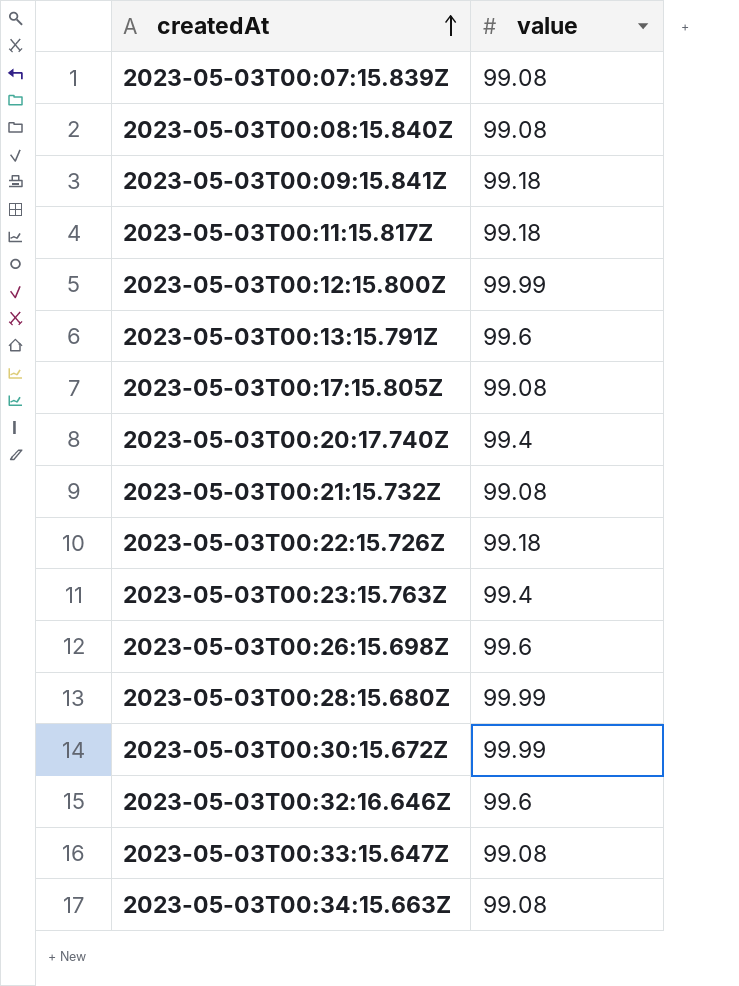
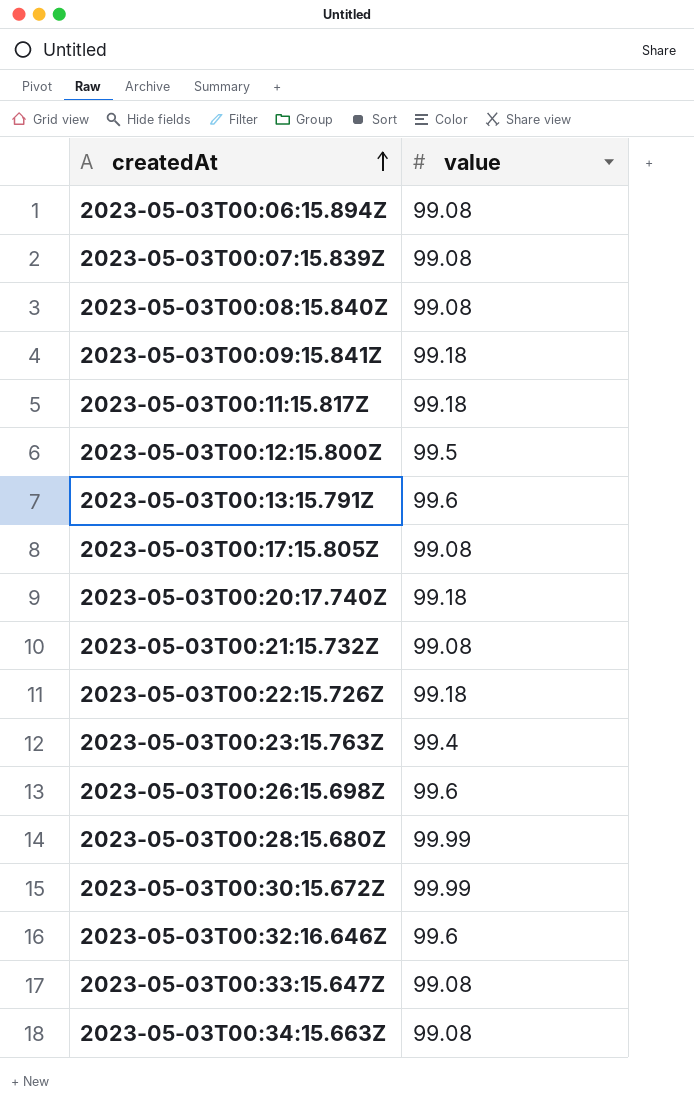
row 2023-05-03T00:06:15.894Z: none -> 99.08
2023-05-03T00:12:15.800Z | value: 99.99 -> 99.5
2023-05-03T00:20:17.740Z | value: 99.4 -> 99.18

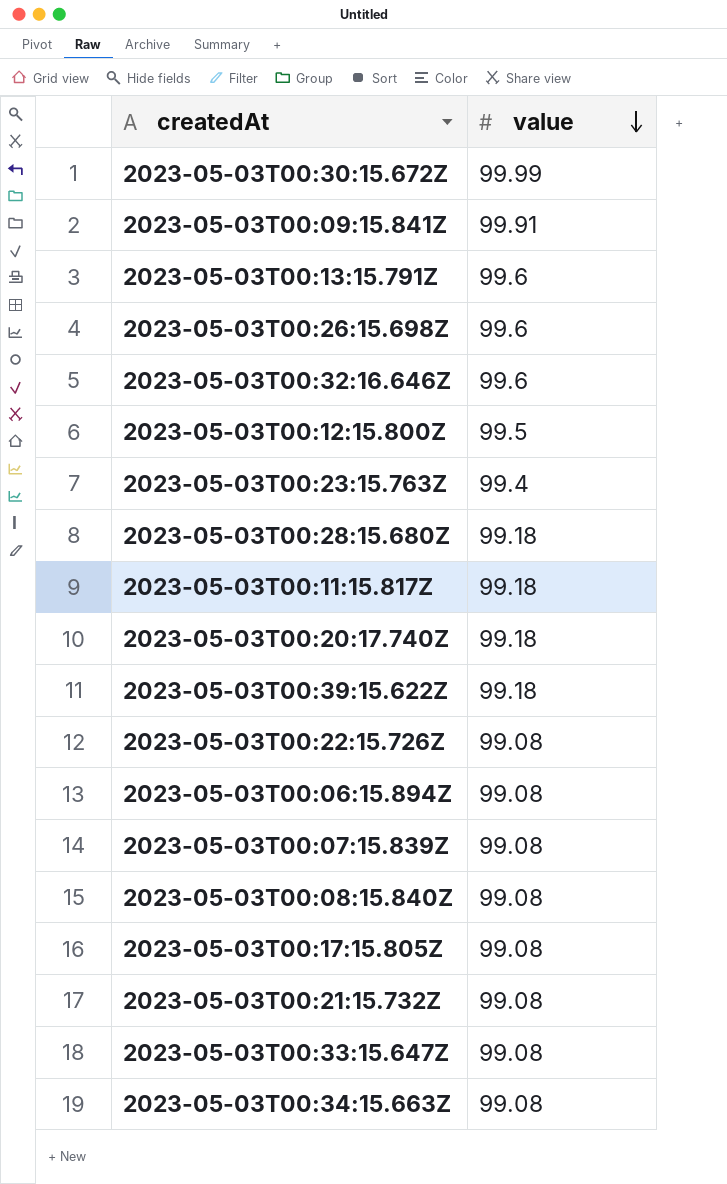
row order: createdAt ascending -> value descending
2023-05-03T00:09:15.841Z | value: 99.18 -> 99.91
2023-05-03T00:28:15.680Z | value: 99.99 -> 99.18
row 2023-05-03T00:39:15.622Z: none -> 99.18
2023-05-03T00:22:15.726Z | value: 99.18 -> 99.08

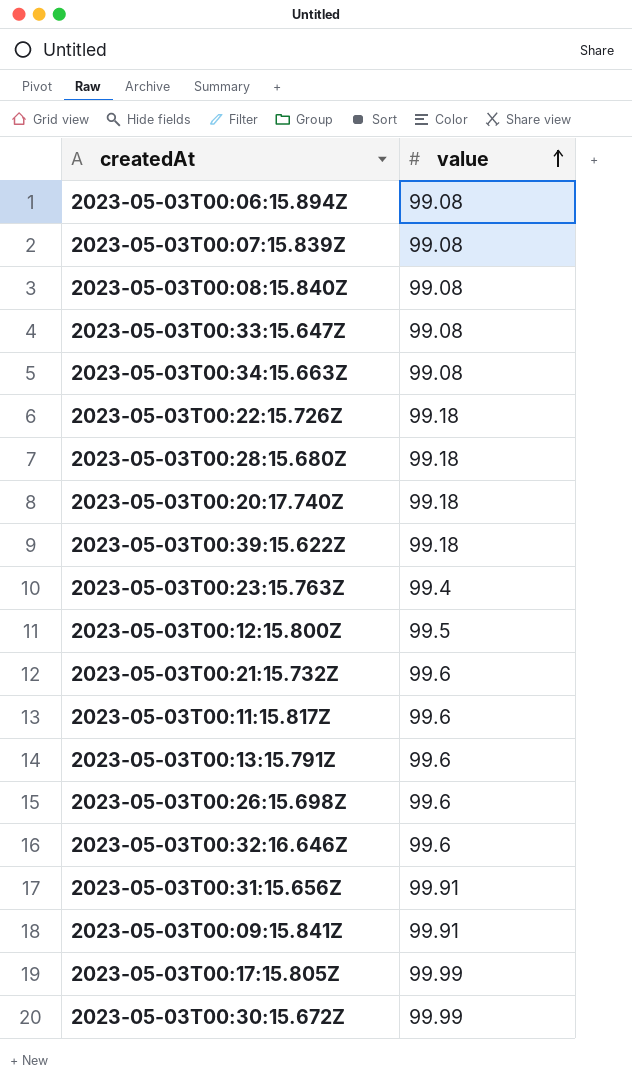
row order: value descending -> value ascending
2023-05-03T00:22:15.726Z | value: 99.08 -> 99.18
2023-05-03T00:21:15.732Z | value: 99.08 -> 99.6
2023-05-03T00:11:15.817Z | value: 99.18 -> 99.6
row 2023-05-03T00:31:15.656Z: none -> 99.91
2023-05-03T00:17:15.805Z | value: 99.08 -> 99.99

